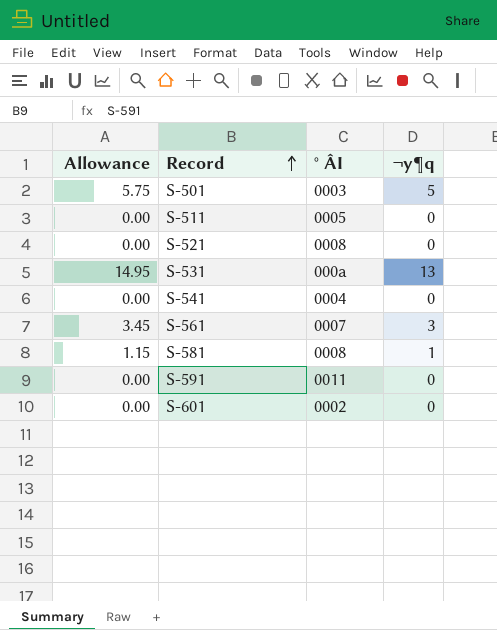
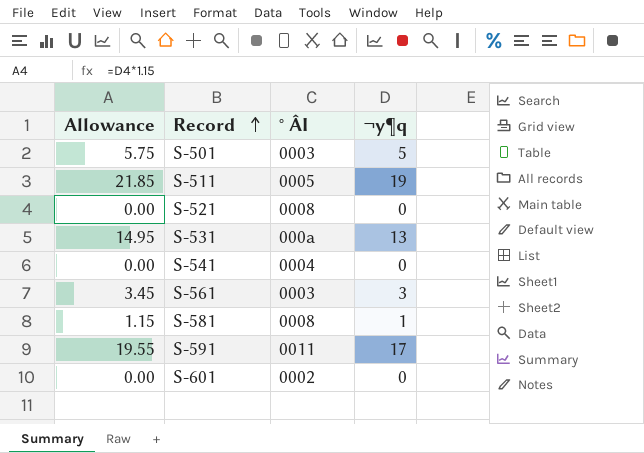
S-511 | Allowance: 0.00 -> 21.85
S-511 | ¬y¶q: 0 -> 19
S-561 | ° ÂI: 0007 -> 0003
S-591 | Allowance: 0.00 -> 19.55
S-591 | ¬y¶q: 0 -> 17

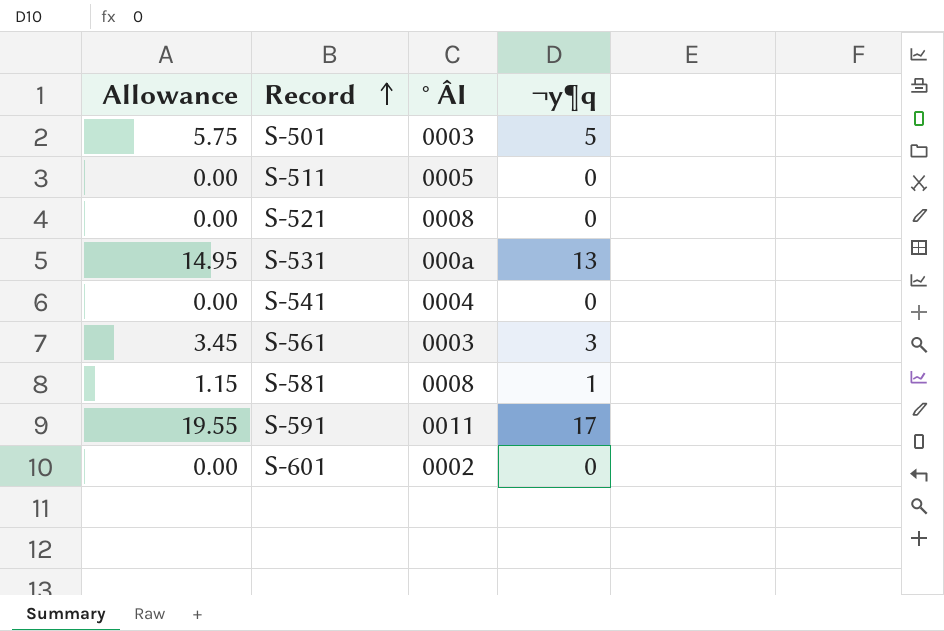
S-511 | Allowance: 21.85 -> 0.00
S-511 | ¬y¶q: 19 -> 0

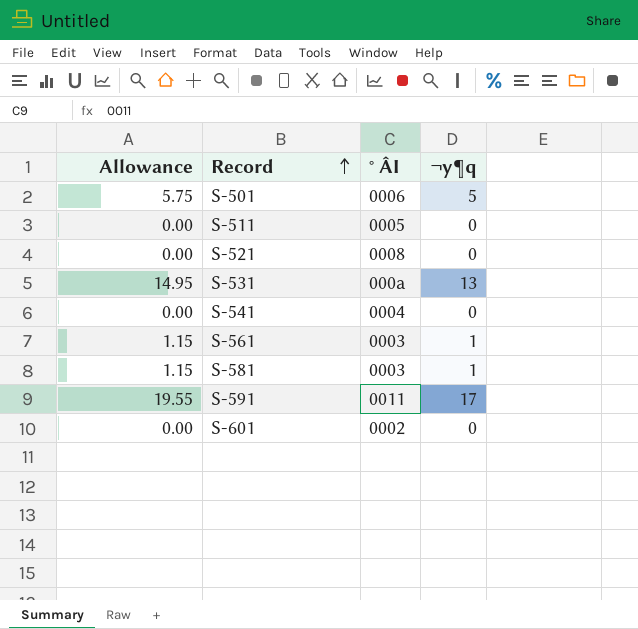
S-501 | ° ÂI: 0003 -> 0006
S-561 | Allowance: 3.45 -> 1.15
S-561 | ¬y¶q: 3 -> 1
S-581 | ° ÂI: 0008 -> 0003

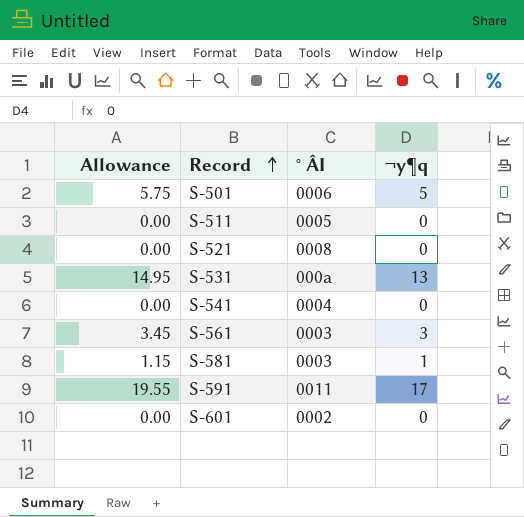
S-561 | Allowance: 1.15 -> 3.45
S-561 | ¬y¶q: 1 -> 3

